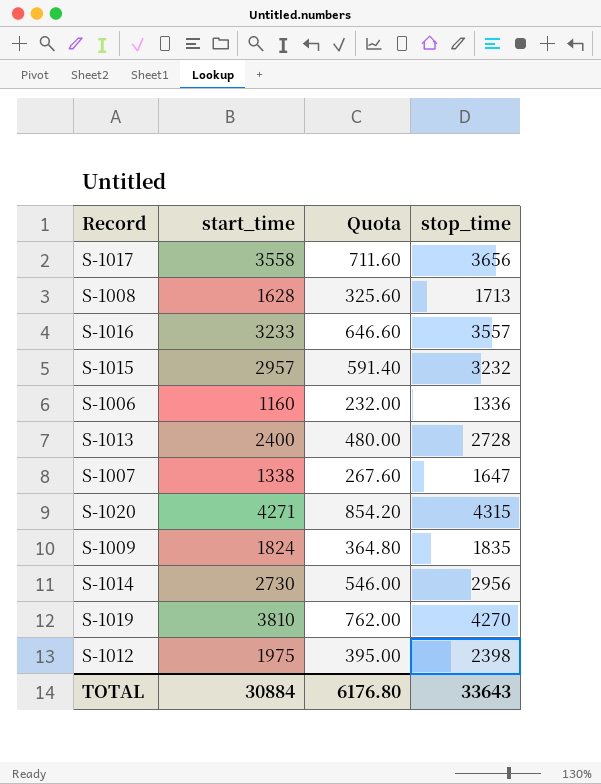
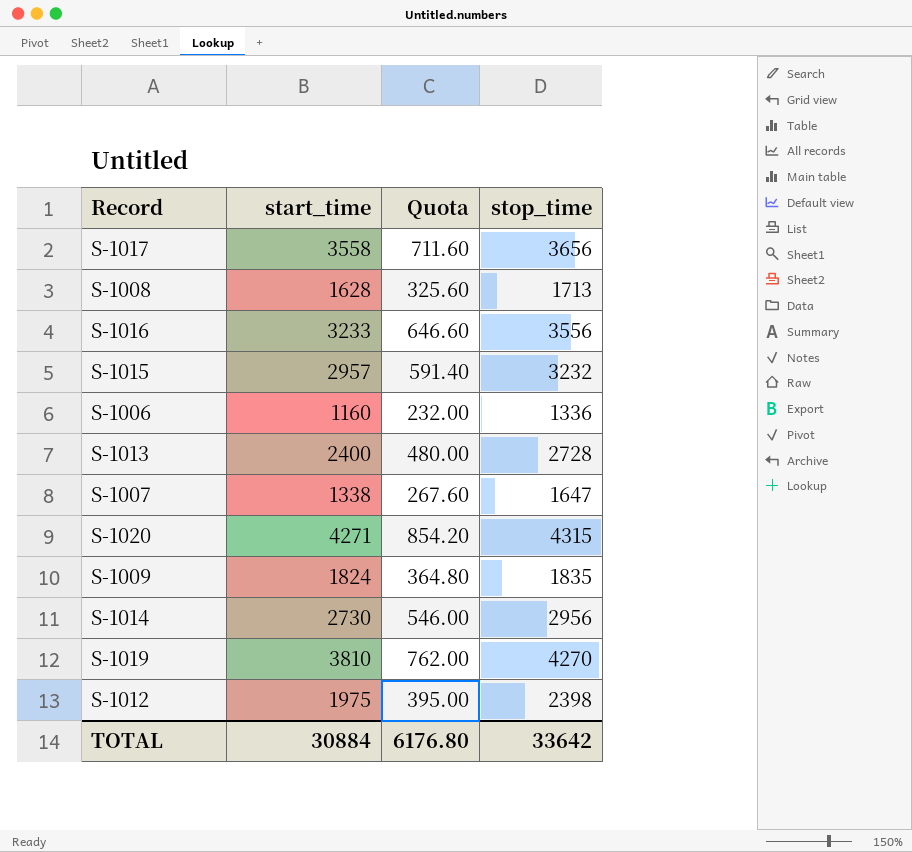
S-1016 | stop_time: 3557 -> 3556
TOTAL | stop_time: 33643 -> 33642

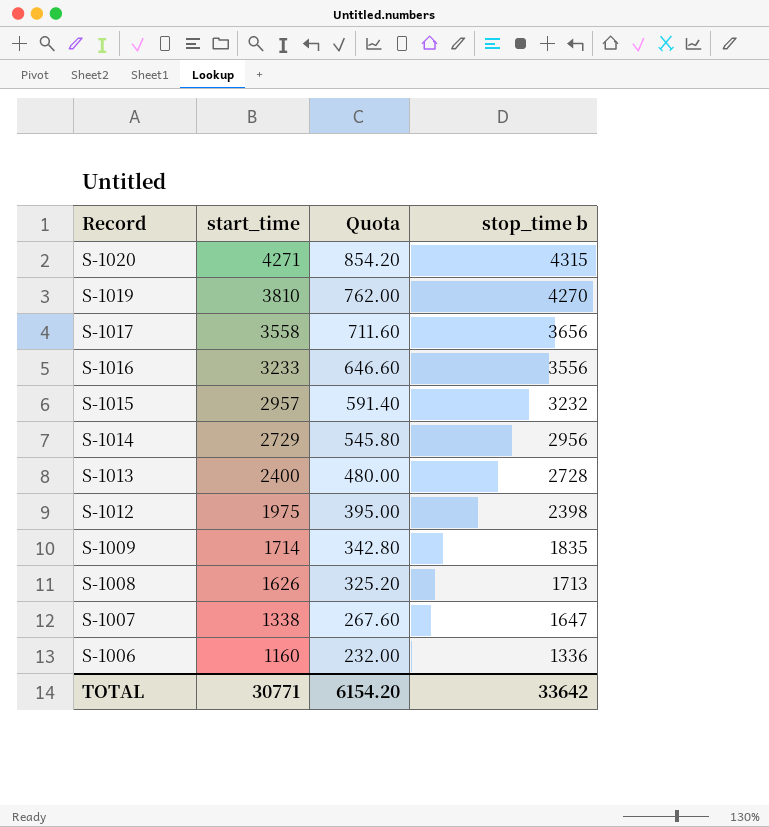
row order: none -> Record descending
column name: stop_time -> stop_time b
S-1014 | start_time: 2730 -> 2729
S-1014 | Quota: 546.00 -> 545.80
S-1009 | start_time: 1824 -> 1714
S-1009 | Quota: 364.80 -> 342.80
S-1008 | start_time: 1628 -> 1626
S-1008 | Quota: 325.60 -> 325.20
TOTAL | start_time: 30884 -> 30771
TOTAL | Quota: 6176.80 -> 6154.20

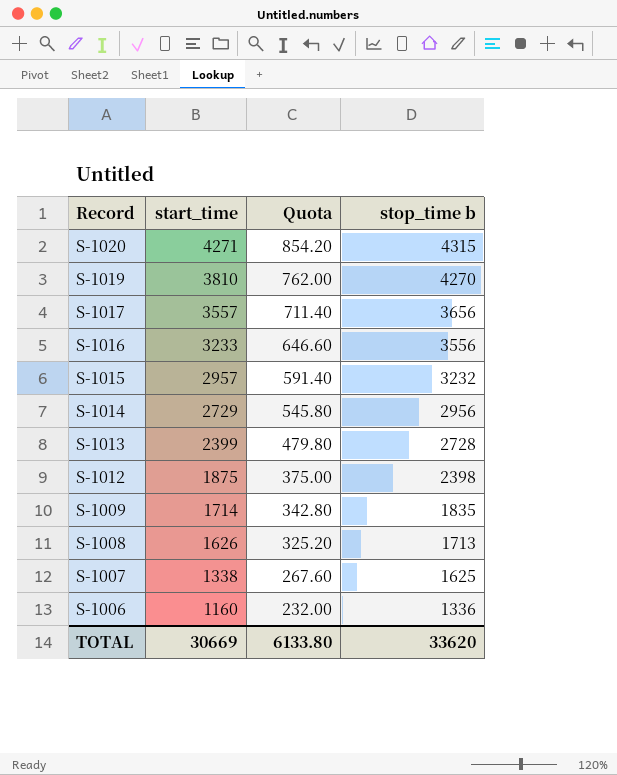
S-1017 | start_time: 3558 -> 3557
S-1017 | Quota: 711.60 -> 711.40
S-1013 | start_time: 2400 -> 2399
S-1013 | Quota: 480.00 -> 479.80
S-1012 | start_time: 1975 -> 1875
S-1012 | Quota: 395.00 -> 375.00
S-1007 | stop_time b: 1647 -> 1625
TOTAL | start_time: 30771 -> 30669
TOTAL | Quota: 6154.20 -> 6133.80
TOTAL | stop_time b: 33642 -> 33620

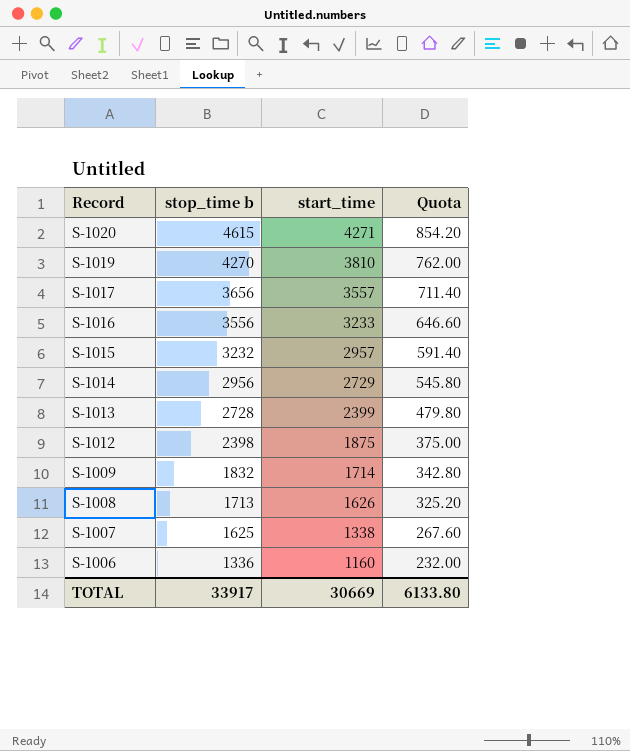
column stop_time b | position: 4 -> 2
S-1020 | stop_time b: 4315 -> 4615
S-1009 | stop_time b: 1835 -> 1832
TOTAL | stop_time b: 33620 -> 33917

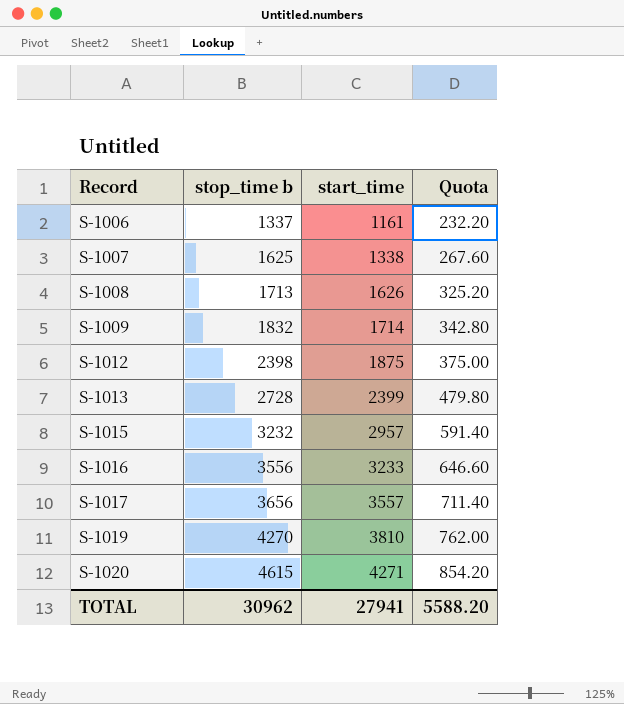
row order: Record descending -> Record ascending
row S-1014: 2956 | 2729 | 545.80 -> none
S-1006 | stop_time b: 1336 -> 1337
S-1006 | start_time: 1160 -> 1161
S-1006 | Quota: 232.00 -> 232.20
TOTAL | stop_time b: 33917 -> 30962
TOTAL | start_time: 30669 -> 27941
TOTAL | Quota: 6133.80 -> 5588.20

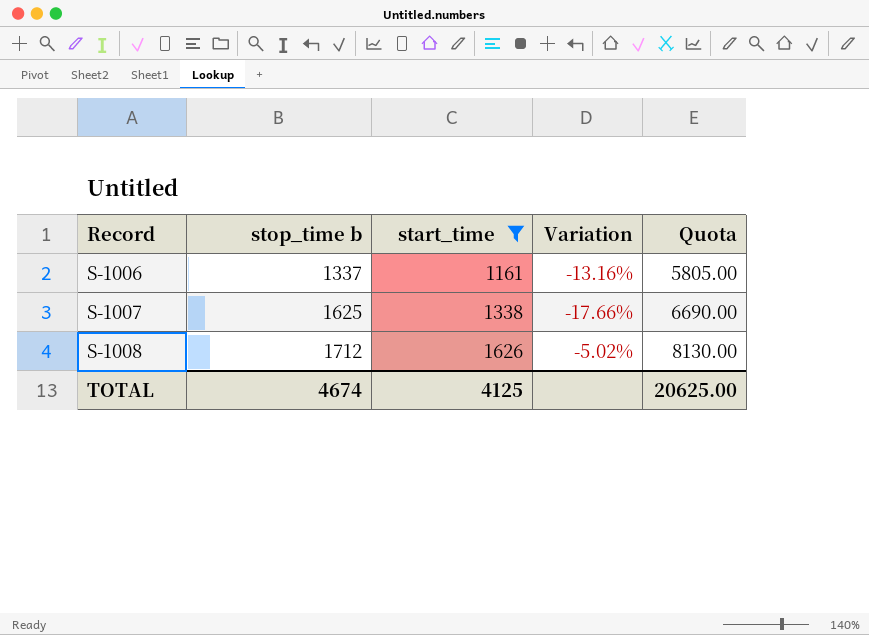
filter: none -> start_time <= 1626
column Variation | formula: none -> ([start_time] - [stop_time b]) / [stop_time b]
column Quota | formula: [start_time] * 0.2 -> [start_time] * 5
S-1008 | stop_time b: 1713 -> 1712
TOTAL | stop_time b: 30962 -> 4674
TOTAL | start_time: 27941 -> 4125
TOTAL | Quota: 5588.20 -> 20625.00

